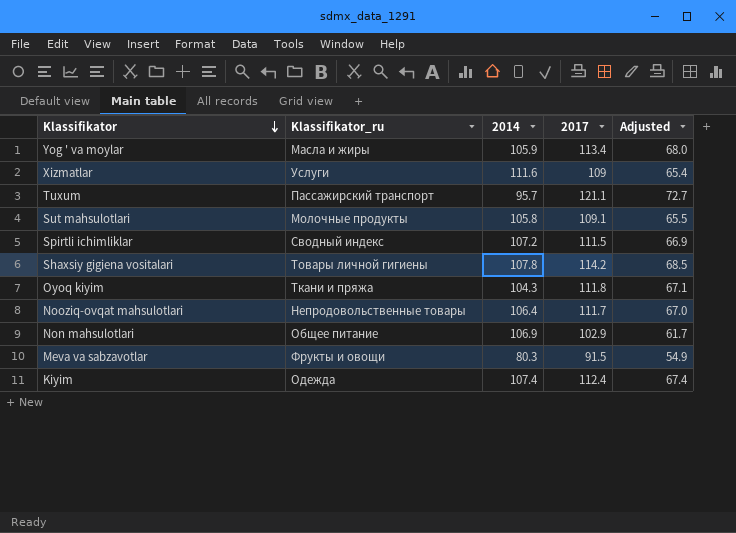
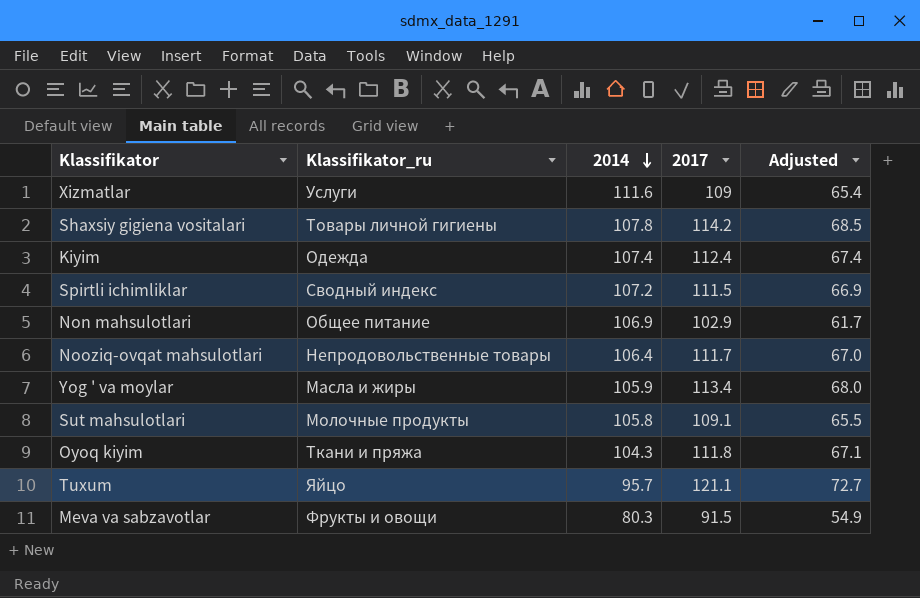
row order: Klassifikator descending -> 2014 descending
Tuxum | Klassifikator_ru: Пассажирский транспорт -> Яйцо

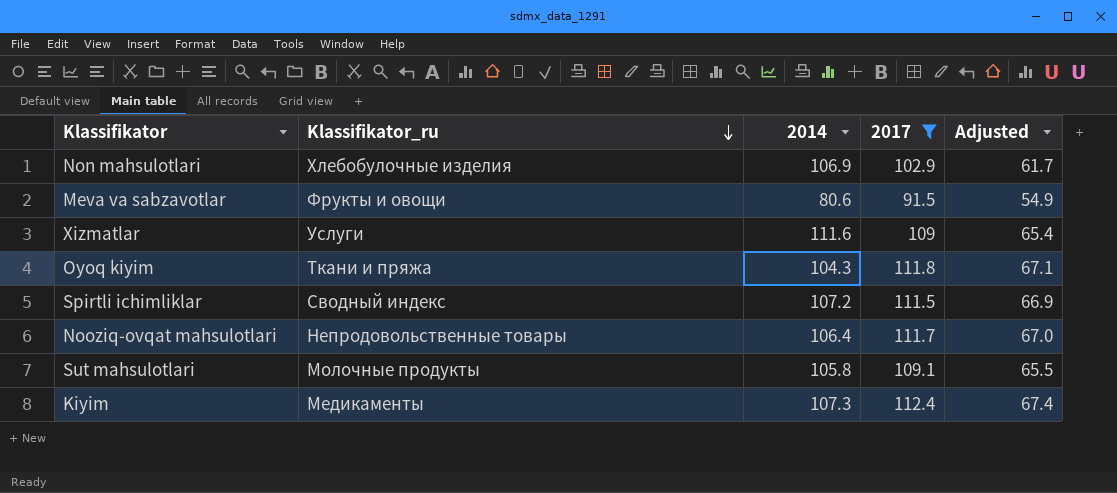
filter: none -> 2017 <= 112.4
row order: 2014 descending -> Klassifikator_ru descending
Non mahsulotlari | Klassifikator_ru: Общее питание -> Хлебобулочные изделия
Meva va sabzavotlar | 2014: 80.3 -> 80.6
Kiyim | Klassifikator_ru: Одежда -> Медикаменты
Kiyim | 2014: 107.4 -> 107.3

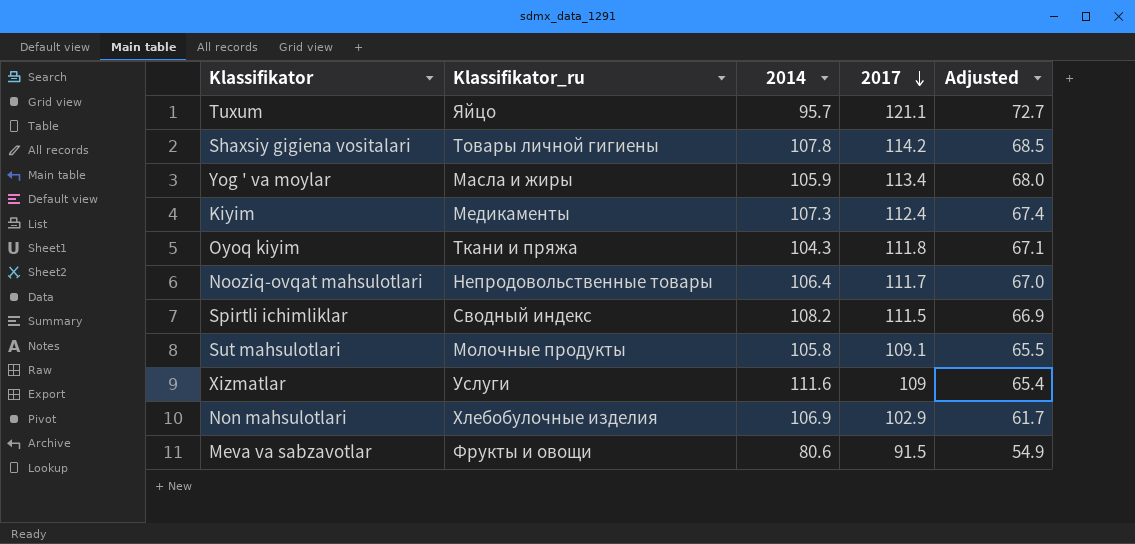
filter: 2017 <= 112.4 -> none
row order: Klassifikator_ru descending -> 2017 descending
Spirtli ichimliklar | 2014: 107.2 -> 108.2

